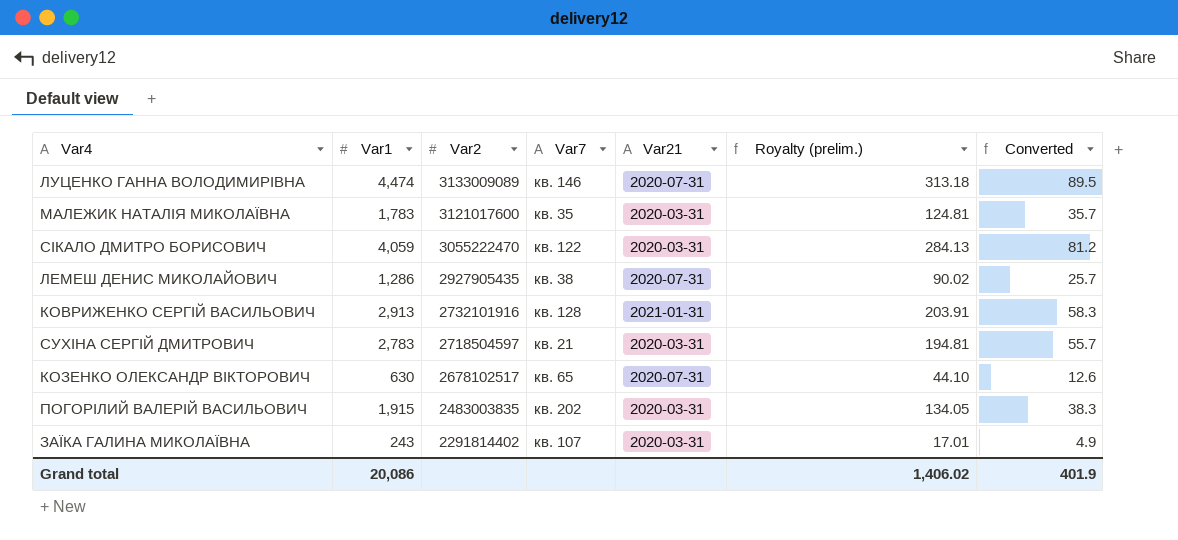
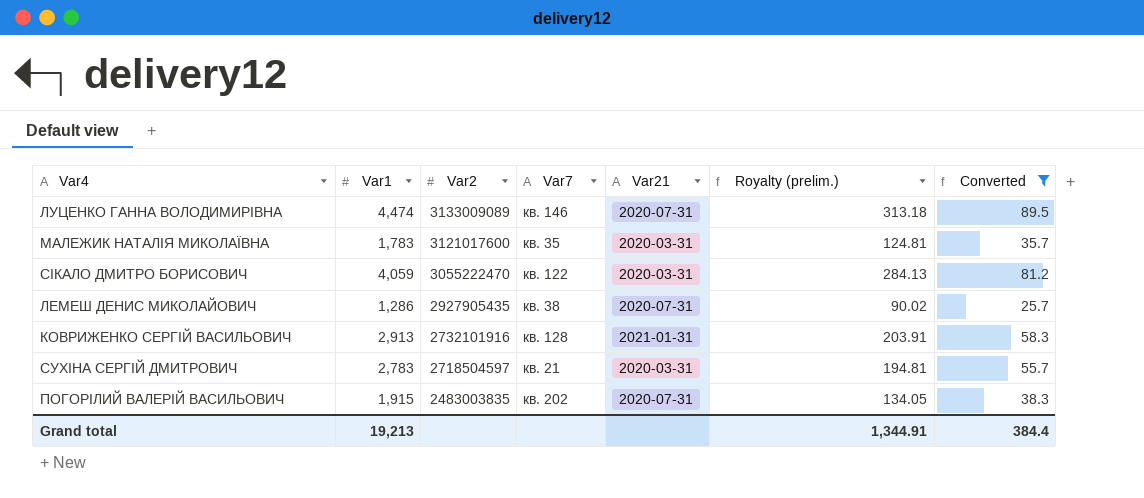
filter: none -> Converted >= 25.7
ПОГОРІЛИЙ ВАЛЕРІЙ ВАСИЛЬОВИЧ | Var21: 2020-03-31 -> 2020-07-31
Grand total | Var1: 20,086 -> 19,213
Grand total | Royalty (prelim.): 1,406.02 -> 1,344.91
Grand total | Converted: 401.9 -> 384.4

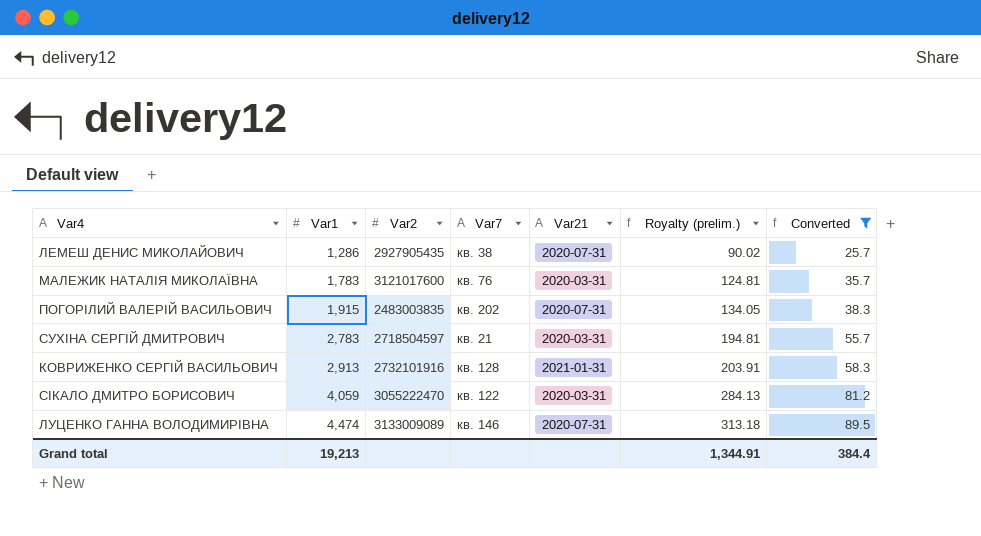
row order: Var2 descending -> Var1 ascending
МАЛЕЖИК НАТАЛІЯ МИКОЛАЇВНА | Var7: кв. 35 -> кв. 76

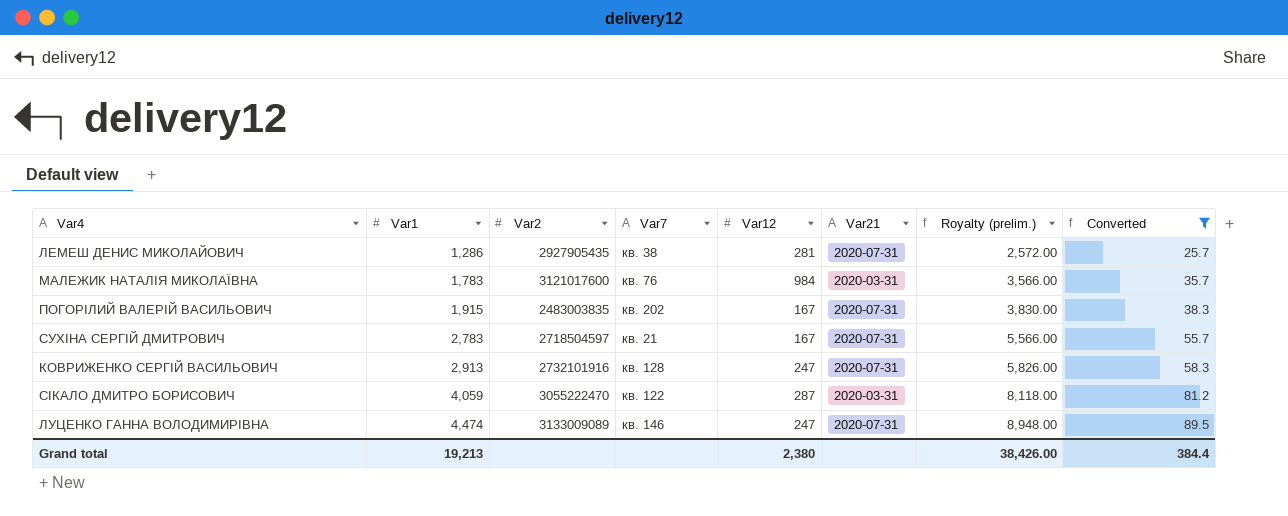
column Var12 | position: none -> 5
column Royalty (prelim.) | formula: [Var1] * 0.07 -> [Var1] * 2
СУХІНА СЕРГІЙ ДМИТРОВИЧ | Var21: 2020-03-31 -> 2020-07-31
КОВРИЖЕНКО СЕРГІЙ ВАСИЛЬОВИЧ | Var21: 2021-01-31 -> 2020-07-31
Grand total | Royalty (prelim.): 1,344.91 -> 38,426.00

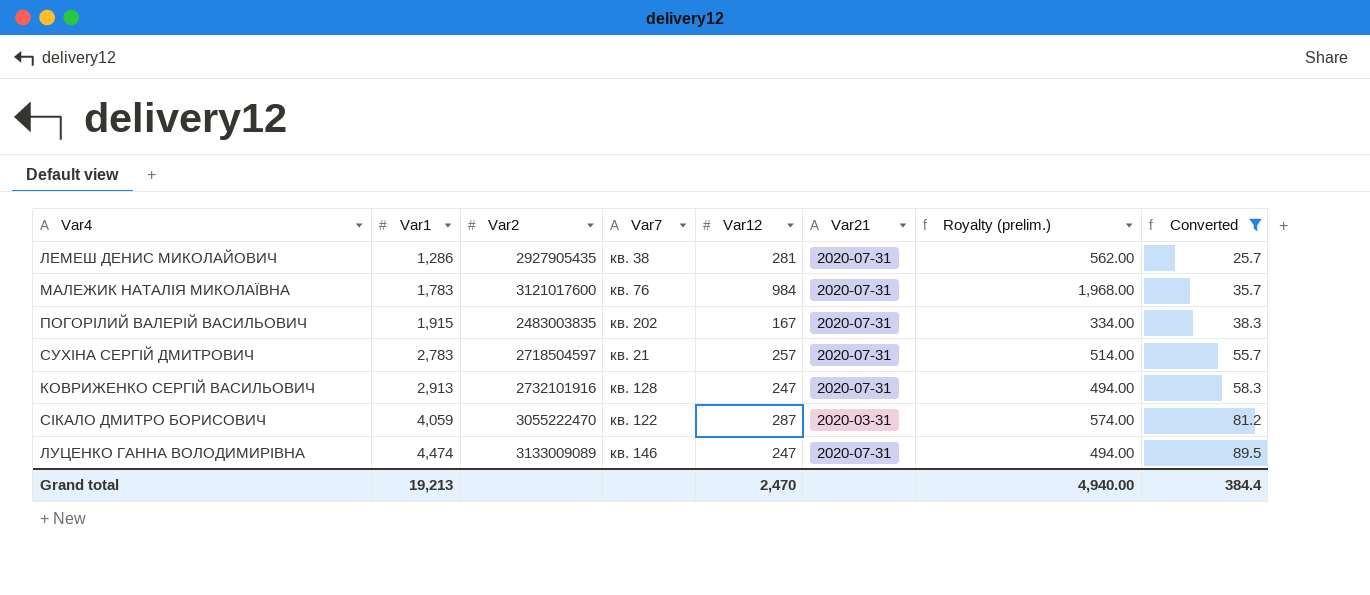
column Royalty (prelim.) | formula: [Var1] * 2 -> [Var12] * 2
МАЛЕЖИК НАТАЛІЯ МИКОЛАЇВНА | Var21: 2020-03-31 -> 2020-07-31
СУХІНА СЕРГІЙ ДМИТРОВИЧ | Var12: 167 -> 257
Grand total | Var12: 2,380 -> 2,470
Grand total | Royalty (prelim.): 38,426.00 -> 4,940.00

